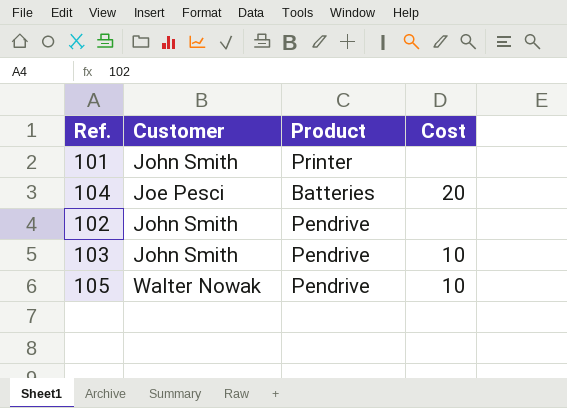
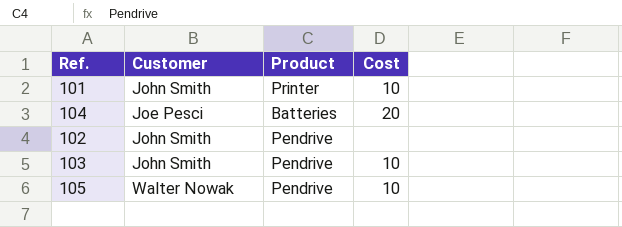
101 | Cost: none -> 10

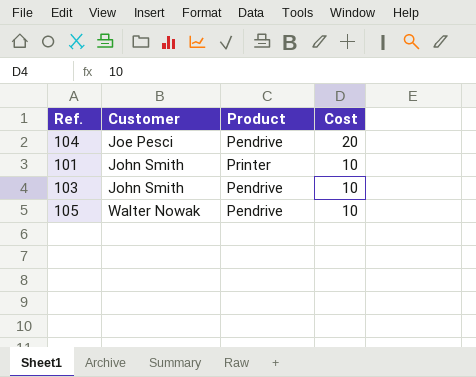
row order: none -> Customer ascending
row 102: John Smith | Pendrive | none -> none
104 | Product: Batteries -> Pendrive

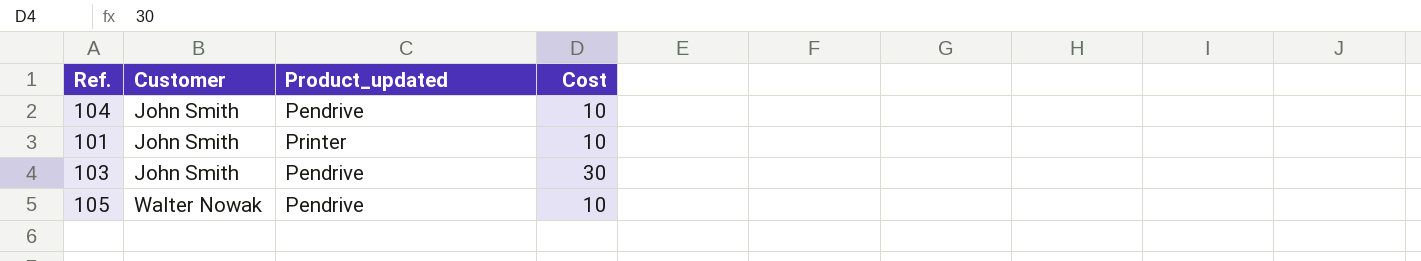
column name: Product -> Product_updated
104 | Customer: Joe Pesci -> John Smith
104 | Cost: 20 -> 10
103 | Cost: 10 -> 30

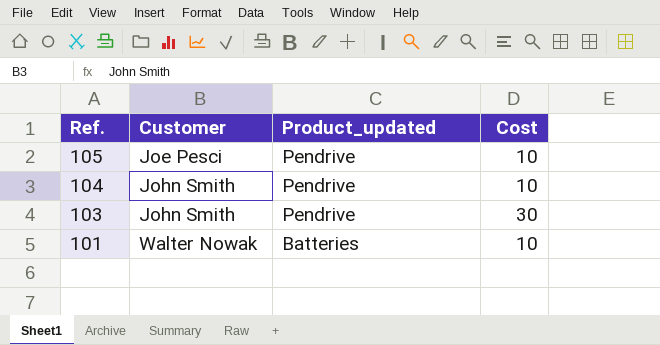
row order: Customer ascending -> Ref. descending
105 | Customer: Walter Nowak -> Joe Pesci
101 | Customer: John Smith -> Walter Nowak
101 | Product_updated: Printer -> Batteries

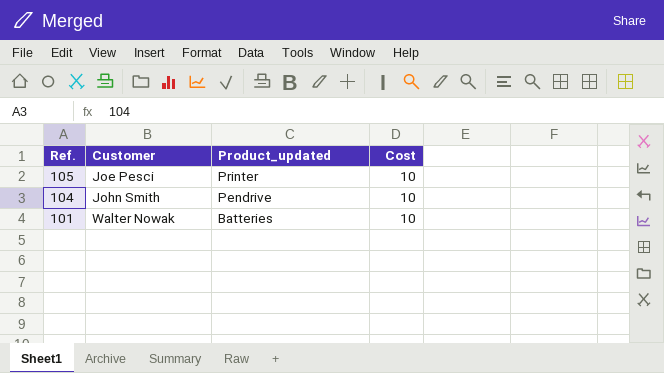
row 103: John Smith | Pendrive | 30 -> none
105 | Product_updated: Pendrive -> Printer

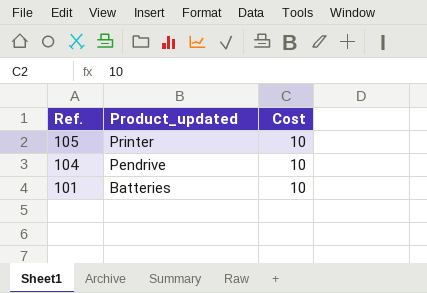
column Customer | position: 2 -> none

